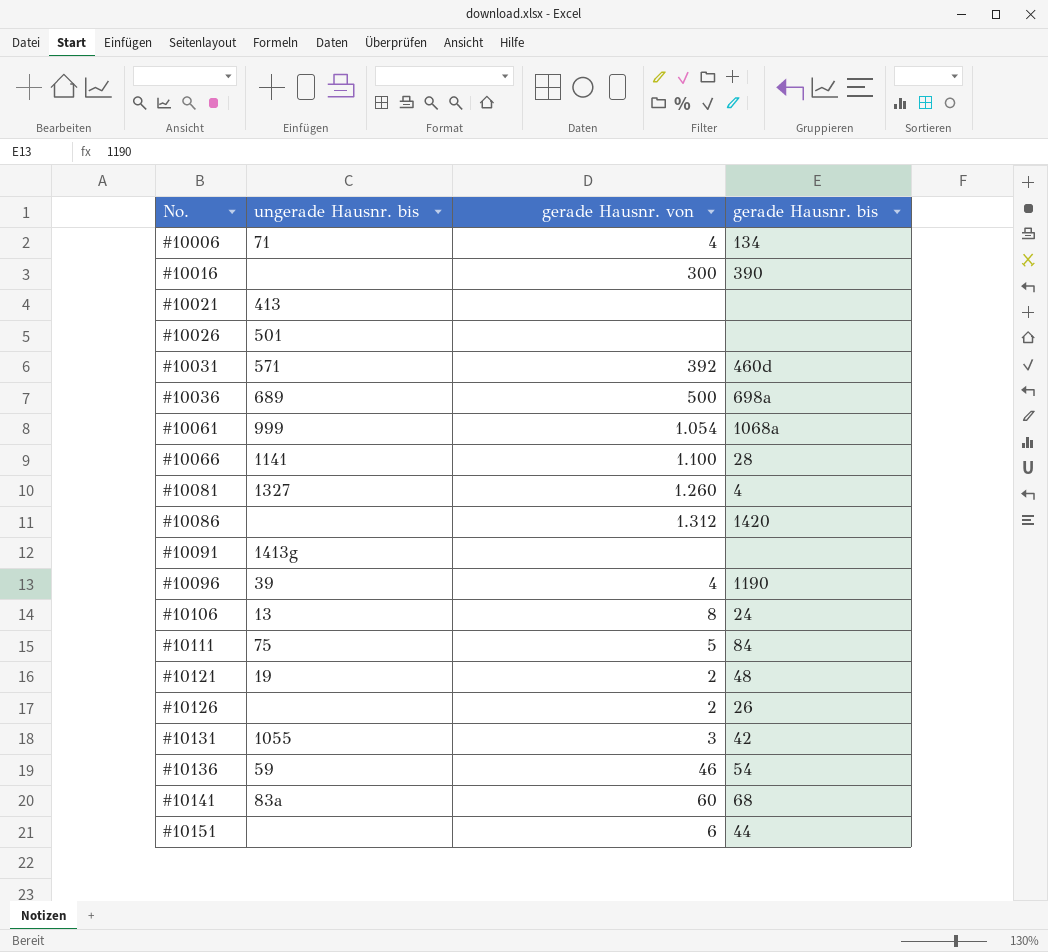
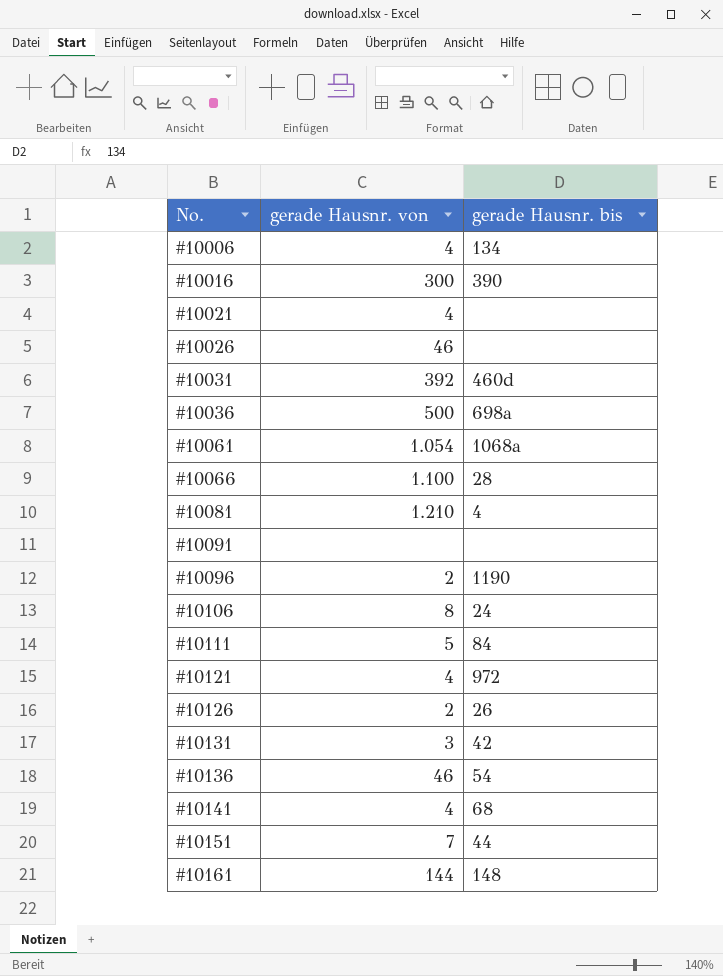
column ungerade Hausnr. bis | position: 2 -> none
row #10086: none | 1.312 | 1420 -> none
#10021 | gerade Hausnr. von: none -> 4
#10026 | gerade Hausnr. von: none -> 46
#10081 | gerade Hausnr. von: 1.260 -> 1.210
#10096 | gerade Hausnr. von: 4 -> 2
#10121 | gerade Hausnr. von: 2 -> 4
#10121 | gerade Hausnr. bis: 48 -> 972
#10141 | gerade Hausnr. von: 60 -> 4
#10151 | gerade Hausnr. von: 6 -> 7
row #10161: none -> 144 | 148

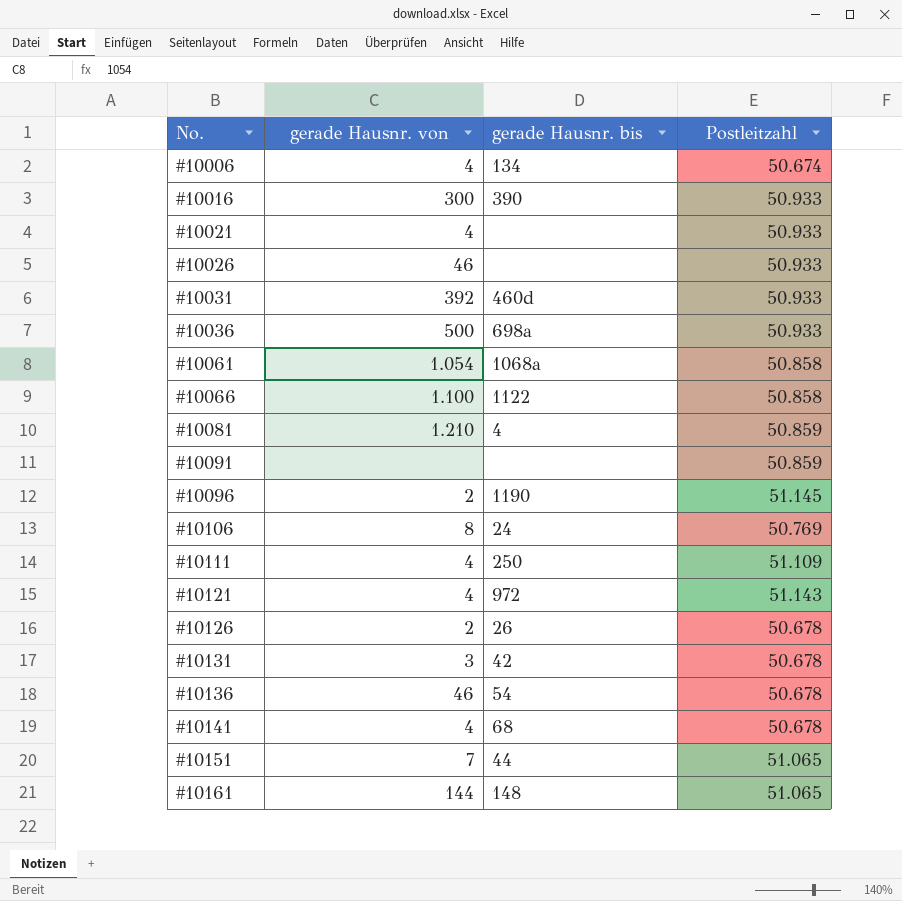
column Postleitzahl | position: none -> 4
#10066 | gerade Hausnr. bis: 28 -> 1122
#10111 | gerade Hausnr. von: 5 -> 4
#10111 | gerade Hausnr. bis: 84 -> 250

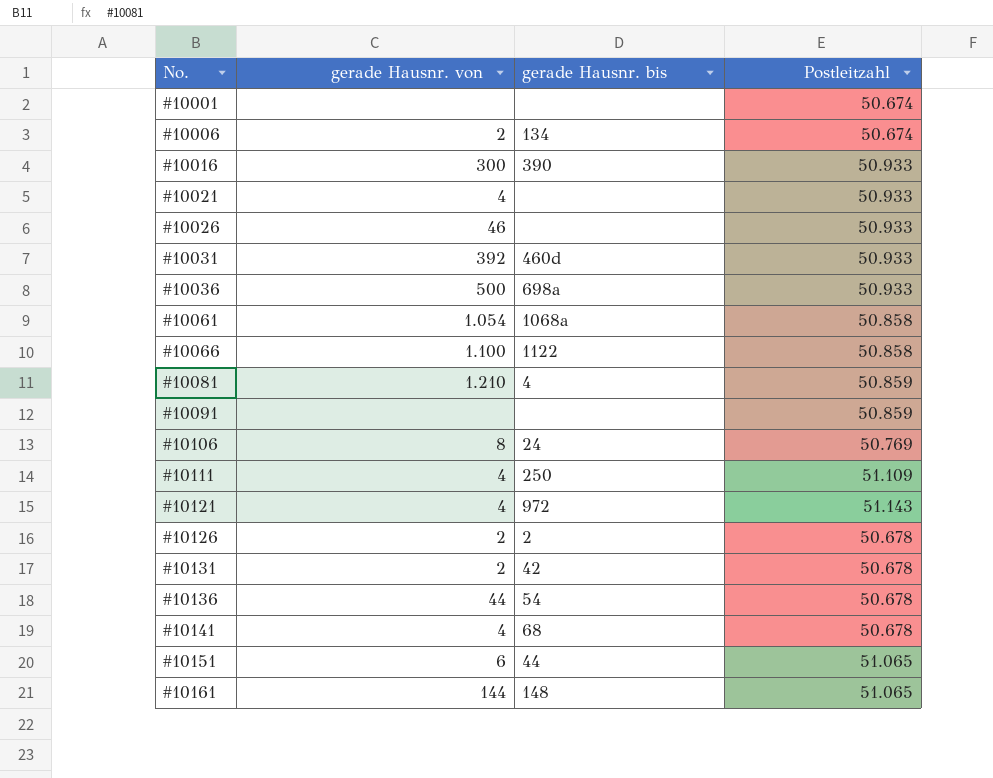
row #10096: 2 | 1190 | 51.145 -> none
row #10001: none -> none | none | 50.674
#10006 | gerade Hausnr. von: 4 -> 2
#10126 | gerade Hausnr. bis: 26 -> 2
#10131 | gerade Hausnr. von: 3 -> 2
#10136 | gerade Hausnr. von: 46 -> 44
#10151 | gerade Hausnr. von: 7 -> 6

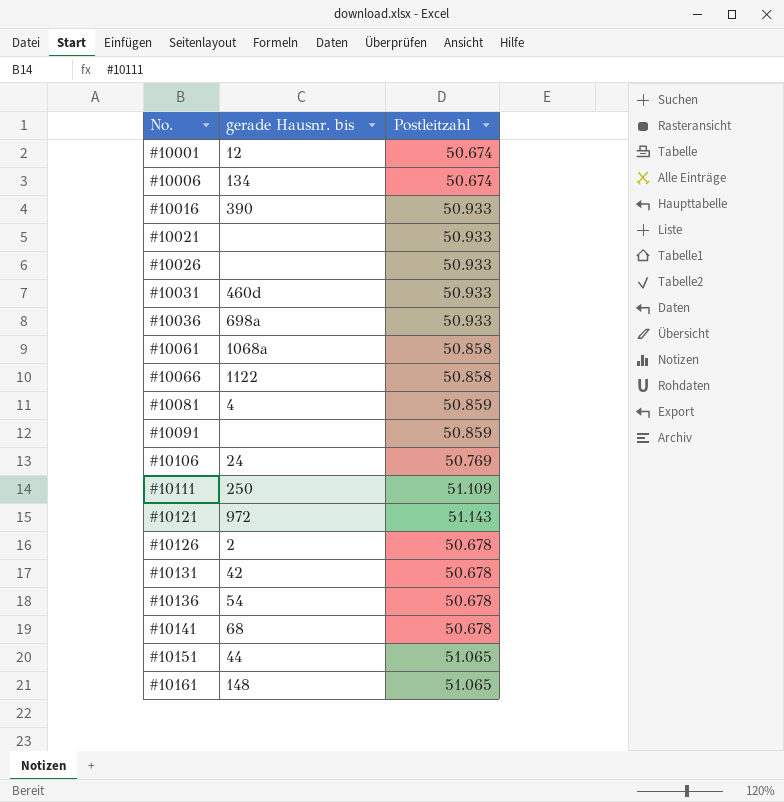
column gerade Hausnr. von | position: 2 -> none
#10001 | gerade Hausnr. bis: none -> 12

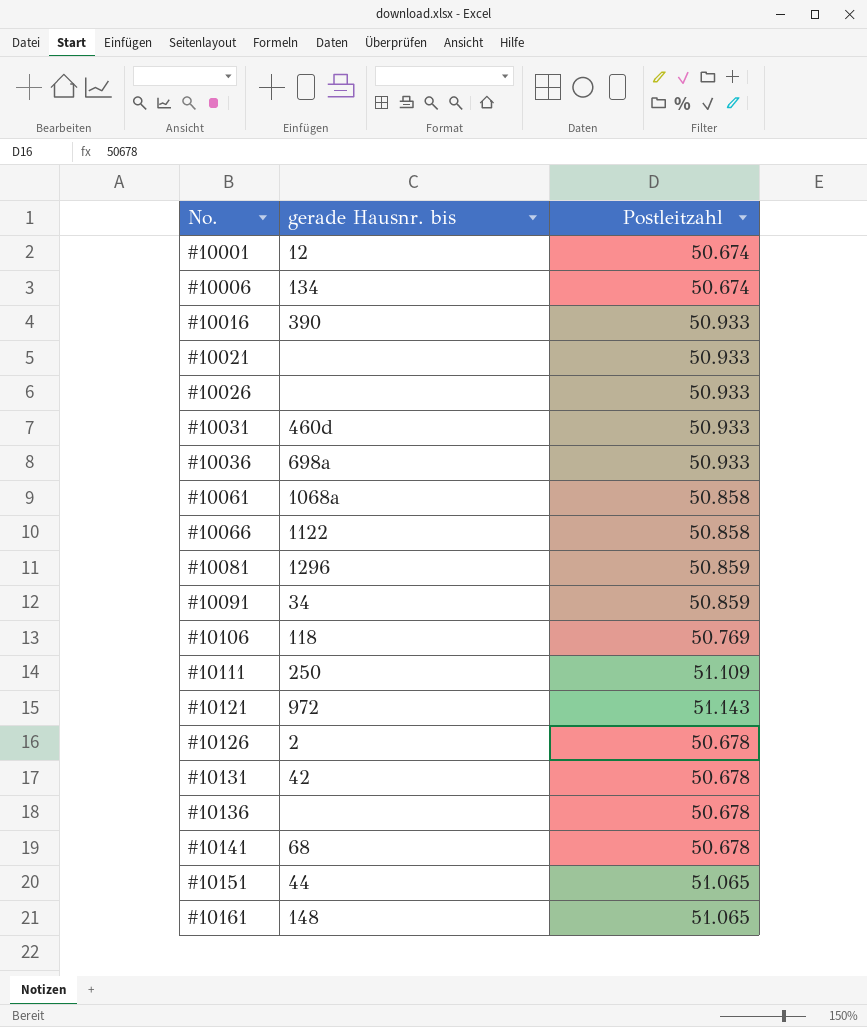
#10081 | gerade Hausnr. bis: 4 -> 1296
#10091 | gerade Hausnr. bis: none -> 34
#10106 | gerade Hausnr. bis: 24 -> 118
#10136 | gerade Hausnr. bis: 54 -> none

